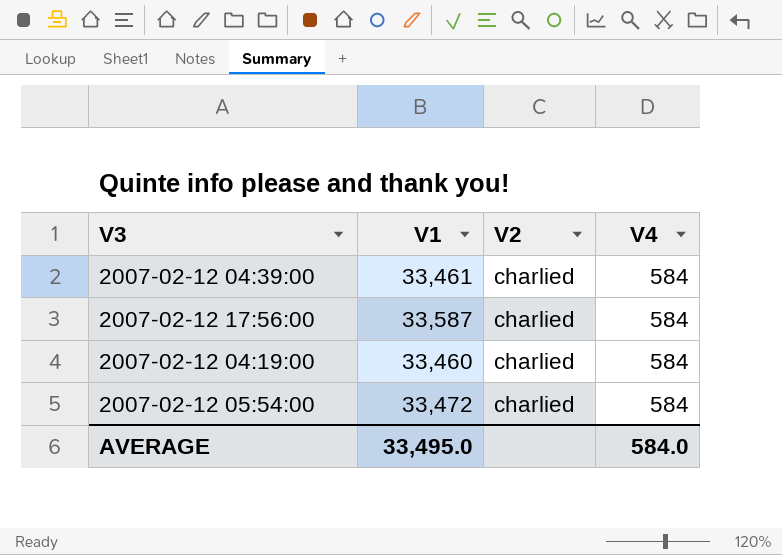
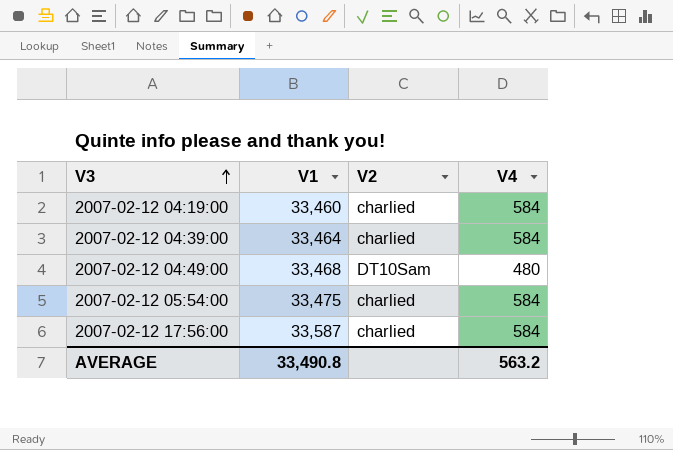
row order: none -> V3 ascending
2007-02-12 04:39:00 | V1: 33,461 -> 33,464
row 2007-02-12 04:49:00: none -> 33,468 | DT10Sam | 480
2007-02-12 05:54:00 | V1: 33,472 -> 33,475
AVERAGE | V1: 33,495.0 -> 33,490.8
AVERAGE | V4: 584.0 -> 563.2

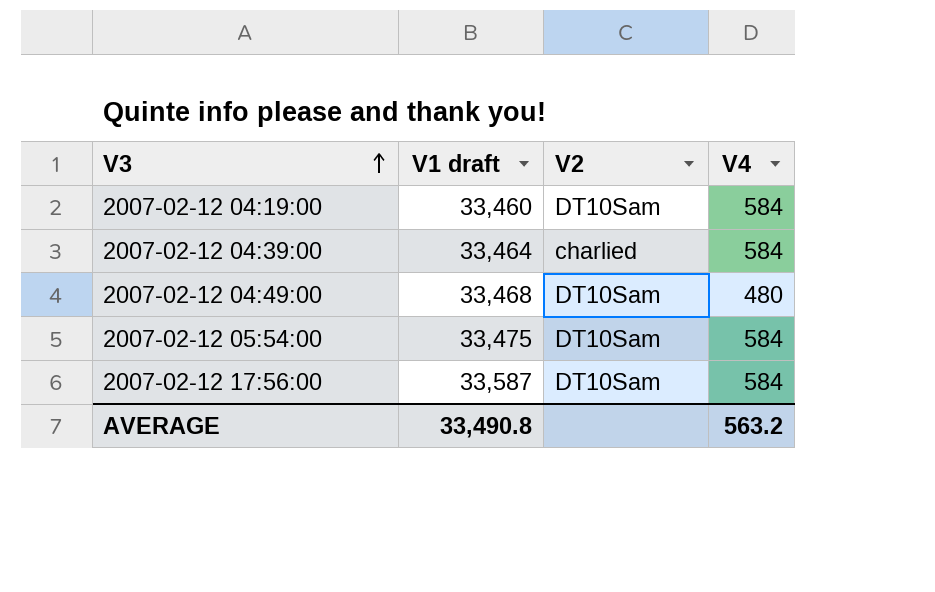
column name: V1 -> V1 draft
2007-02-12 04:19:00 | V2: charlied -> DT10Sam
2007-02-12 05:54:00 | V2: charlied -> DT10Sam
2007-02-12 17:56:00 | V2: charlied -> DT10Sam

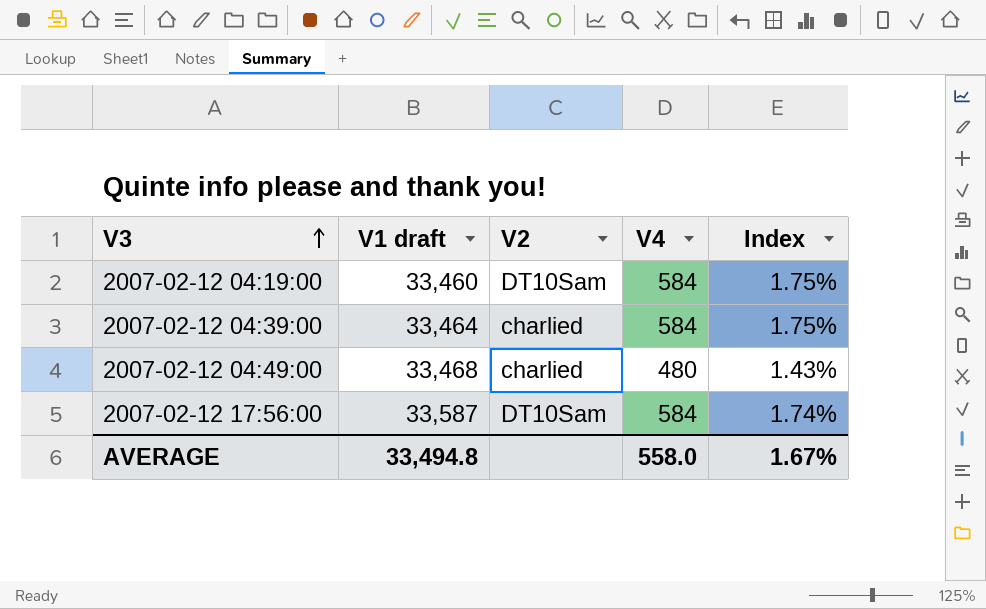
column Index | formula: none -> [V4] / [V1 draft]
row 2007-02-12 05:54:00: 33,475 | DT10Sam | 584 -> none
2007-02-12 04:49:00 | V2: DT10Sam -> charlied
AVERAGE | V1 draft: 33,490.8 -> 33,494.8
AVERAGE | V4: 563.2 -> 558.0

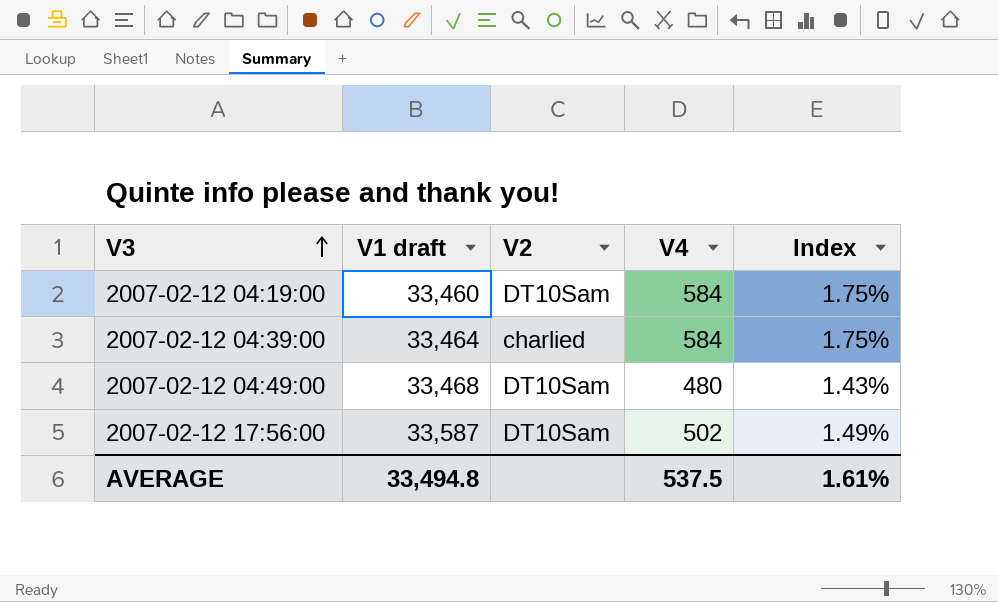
2007-02-12 04:49:00 | V2: charlied -> DT10Sam
2007-02-12 17:56:00 | V4: 584 -> 502
2007-02-12 17:56:00 | Index: 1.74% -> 1.49%
AVERAGE | V4: 558.0 -> 537.5
AVERAGE | Index: 1.67% -> 1.61%

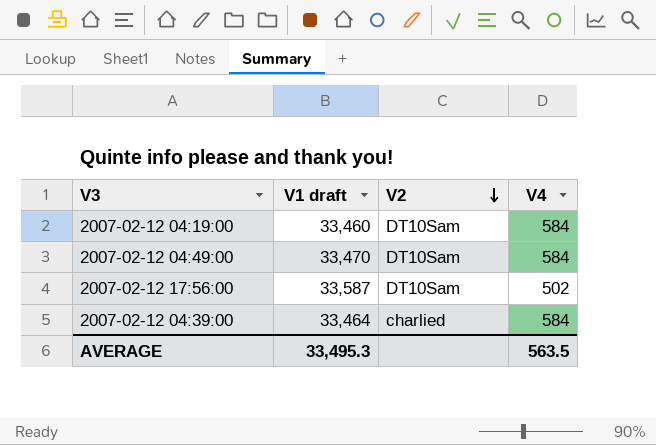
row order: V3 ascending -> V2 descending
column Index | formula: [V4] / [V1 draft] -> none
2007-02-12 04:49:00 | V1 draft: 33,468 -> 33,470
2007-02-12 04:49:00 | V4: 480 -> 584
AVERAGE | V1 draft: 33,494.8 -> 33,495.3
AVERAGE | V4: 537.5 -> 563.5

